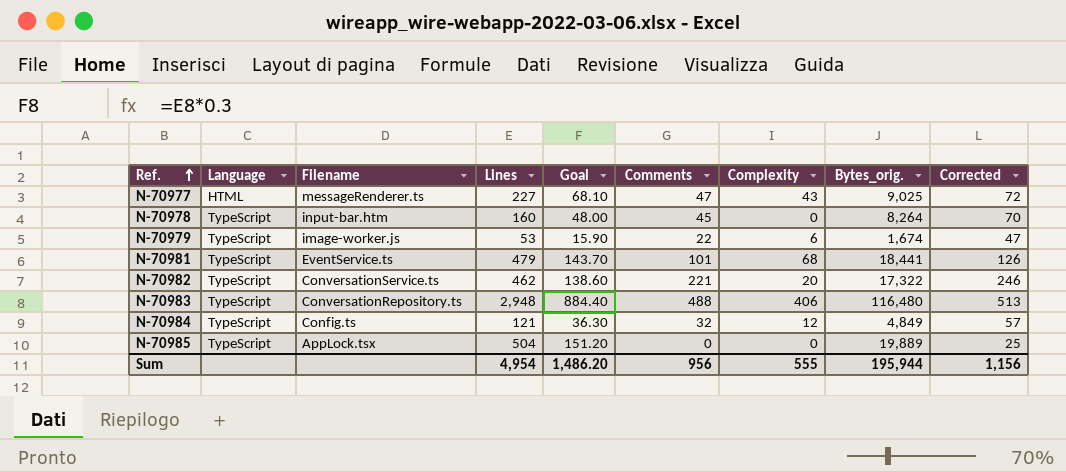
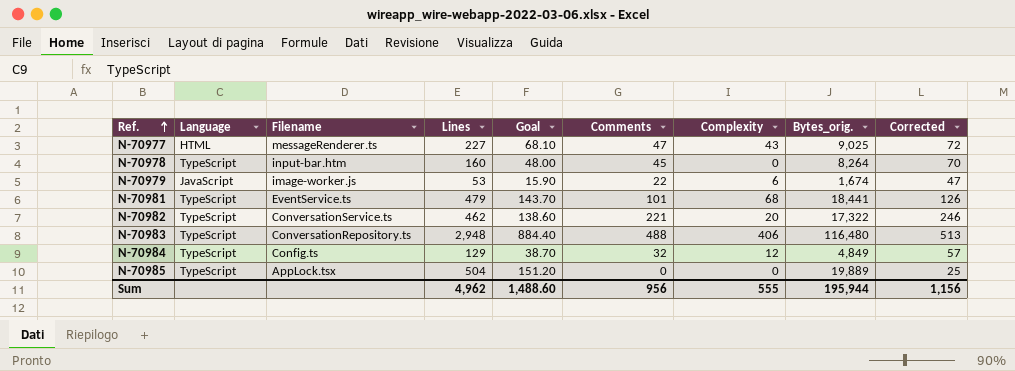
N-70979 | Language: TypeScript -> JavaScript
N-70984 | Lines: 121 -> 129
N-70984 | Goal: 36.30 -> 38.70
Sum | Lines: 4,954 -> 4,962
Sum | Goal: 1,486.20 -> 1,488.60

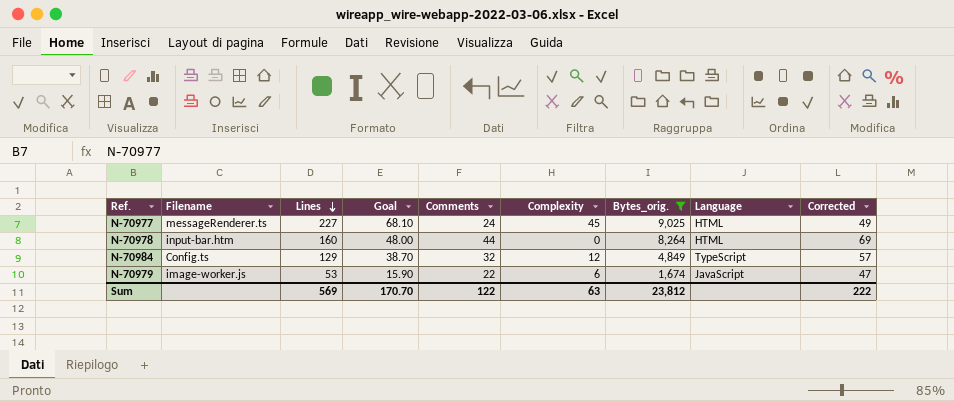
filter: none -> Bytes_orig. <= 9,025
row order: Ref. ascending -> Lines descending
column Language | position: 2 -> 8
N-70977 | Comments: 47 -> 24
N-70977 | Complexity: 43 -> 45
N-70977 | Corrected: 72 -> 49
N-70978 | Comments: 45 -> 44
N-70978 | Language: TypeScript -> HTML
N-70978 | Corrected: 70 -> 69
Sum | Lines: 4,962 -> 569
Sum | Goal: 1,488.60 -> 170.70
Sum | Comments: 956 -> 122
Sum | Complexity: 555 -> 63
Sum | Bytes_orig.: 195,944 -> 23,812
Sum | Corrected: 1,156 -> 222

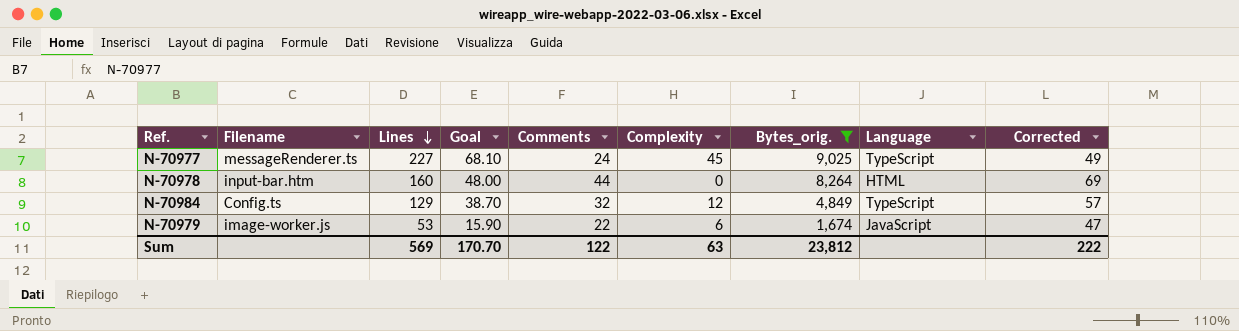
N-70977 | Language: HTML -> TypeScript

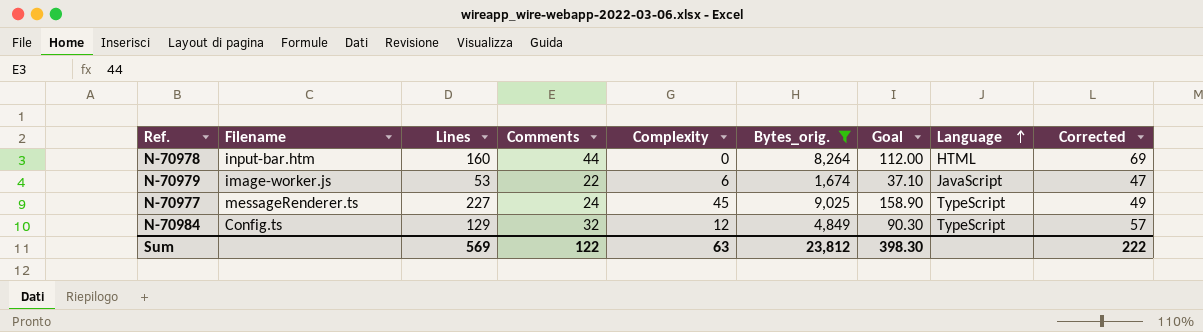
row order: Lines descending -> Language ascending
column Goal | formula: [Lines] * 0.3 -> [Lines] * 0.7
column Goal | position: 4 -> 7
Sum | Goal: 170.70 -> 398.30

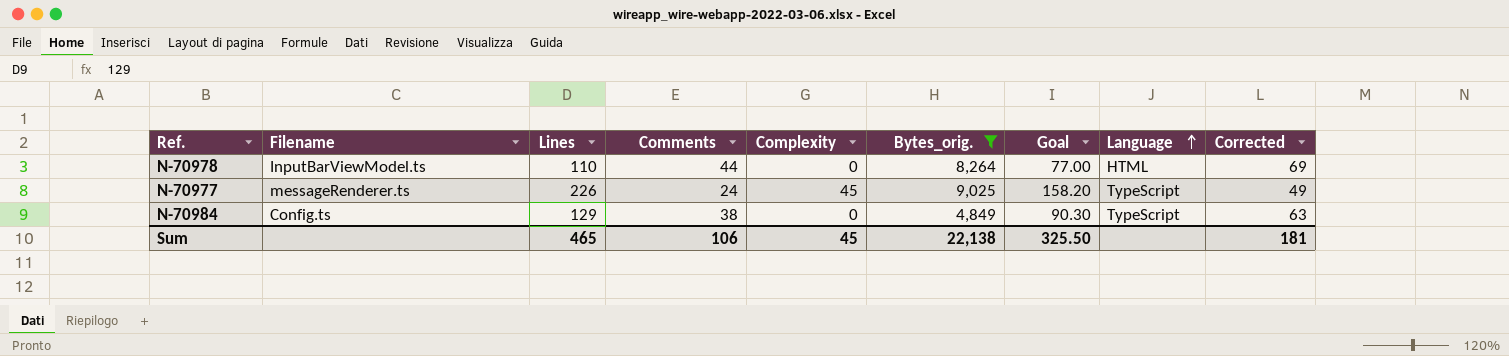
row N-70979: image-worker.js | 53 | 22 | 6 | 1,674 | 37.10 | JavaScript | 47 -> none
N-70978 | Filename: input-bar.htm -> InputBarViewModel.ts
N-70978 | Lines: 160 -> 110
N-70978 | Goal: 112.00 -> 77.00
N-70977 | Lines: 227 -> 226
N-70977 | Goal: 158.90 -> 158.20
N-70984 | Comments: 32 -> 38
N-70984 | Complexity: 12 -> 0
N-70984 | Corrected: 57 -> 63
Sum | Lines: 569 -> 465
Sum | Comments: 122 -> 106
Sum | Complexity: 63 -> 45
Sum | Bytes_orig.: 23,812 -> 22,138
Sum | Goal: 398.30 -> 325.50
Sum | Corrected: 222 -> 181

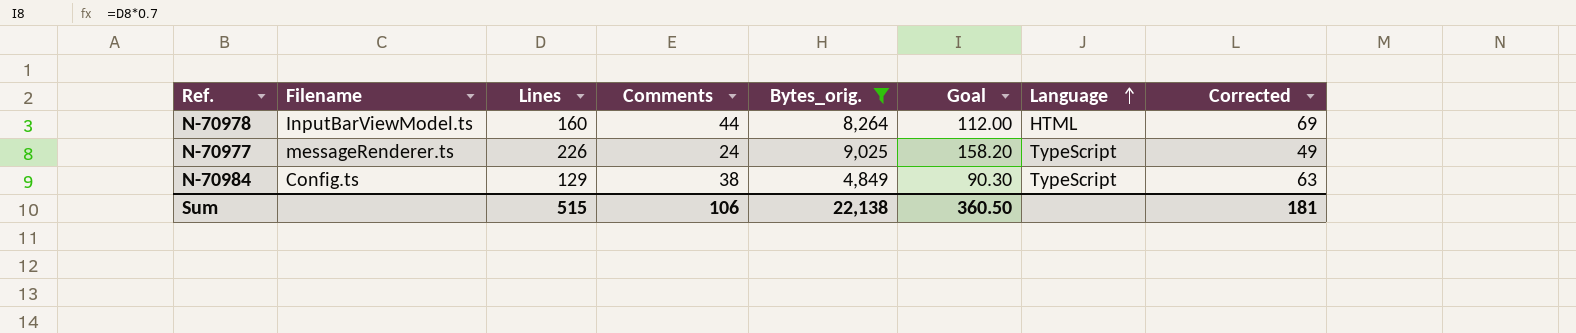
column Complexity | position: 5 -> none
N-70978 | Lines: 110 -> 160
N-70978 | Goal: 77.00 -> 112.00
Sum | Lines: 465 -> 515
Sum | Goal: 325.50 -> 360.50

